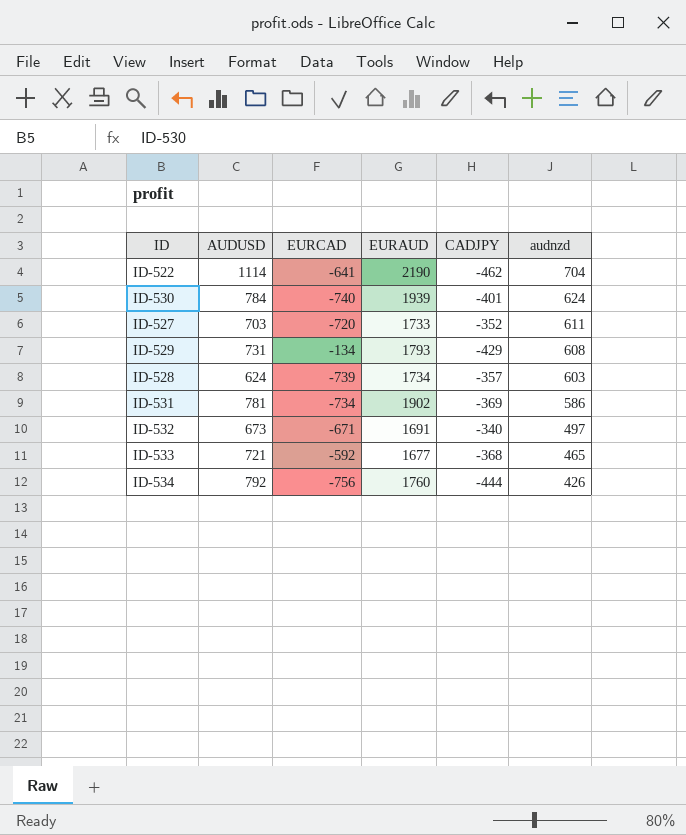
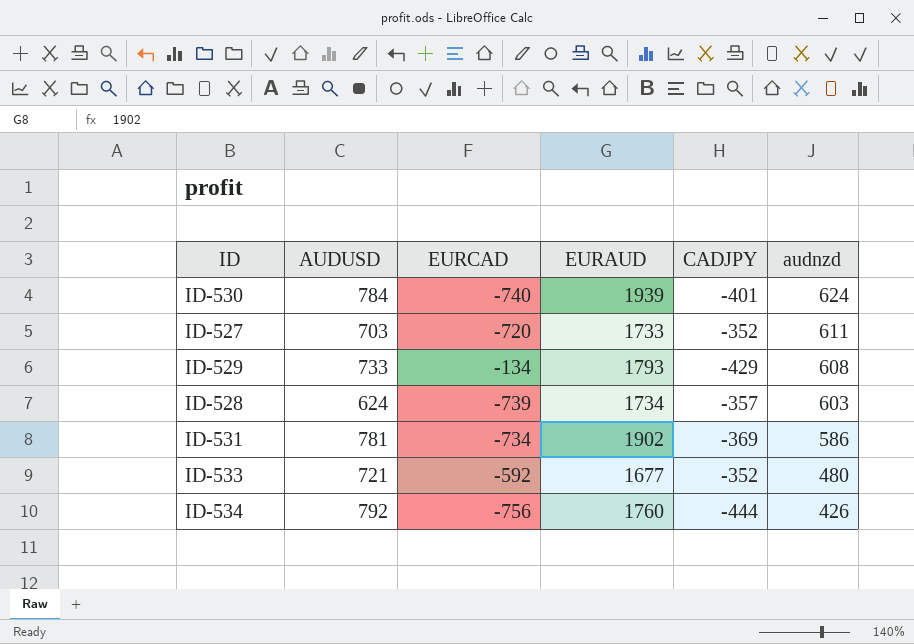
row ID-522: 1114 | -641 | 2190 | -462 | 704 -> none
row ID-532: 673 | -671 | 1691 | -340 | 497 -> none
ID-529 | AUDUSD: 731 -> 733
ID-533 | CADJPY: -368 -> -352
ID-533 | audnzd: 465 -> 480

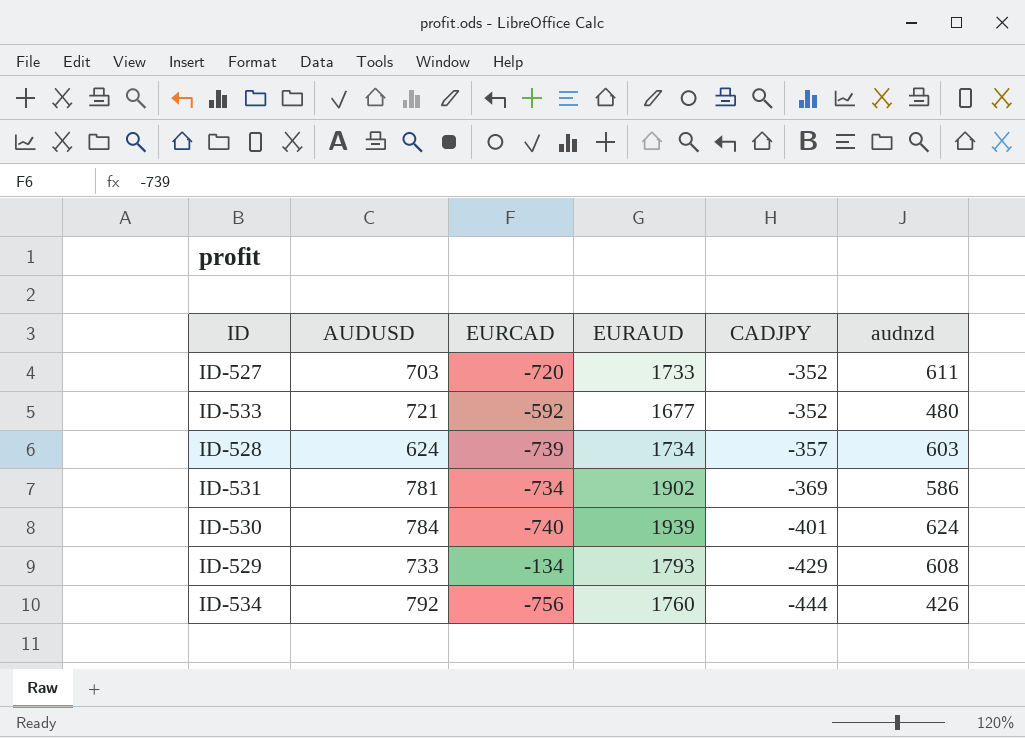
row order: audnzd descending -> CADJPY descending

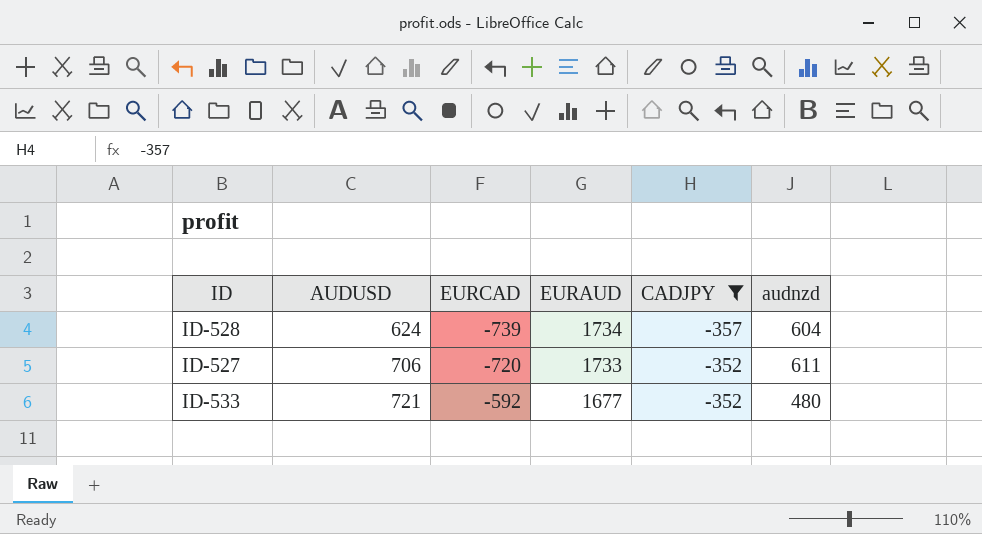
filter: none -> CADJPY >= -357
row order: CADJPY descending -> AUDUSD ascending
ID-528 | audnzd: 603 -> 604
ID-527 | AUDUSD: 703 -> 706

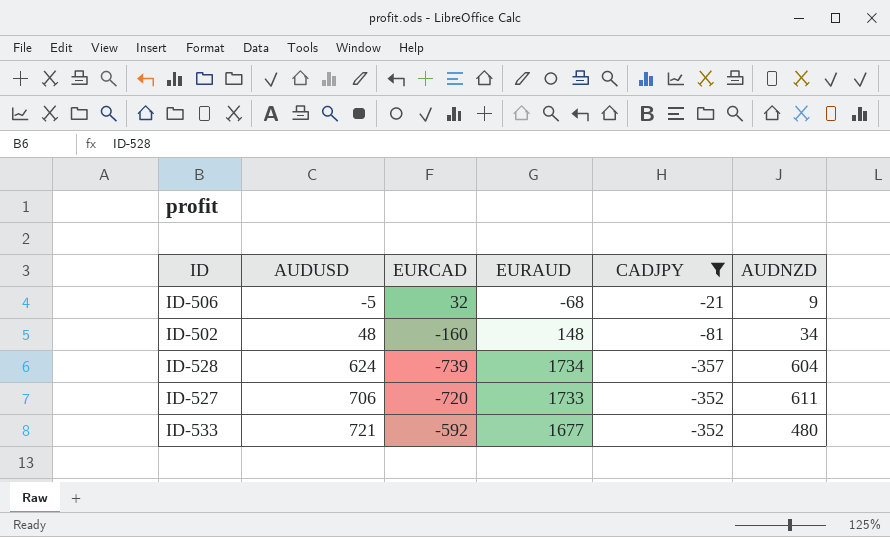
column name: audnzd -> AUDNZD
row ID-506: none -> -5 | 32 | -68 | -21 | 9
row ID-502: none -> 48 | -160 | 148 | -81 | 34

